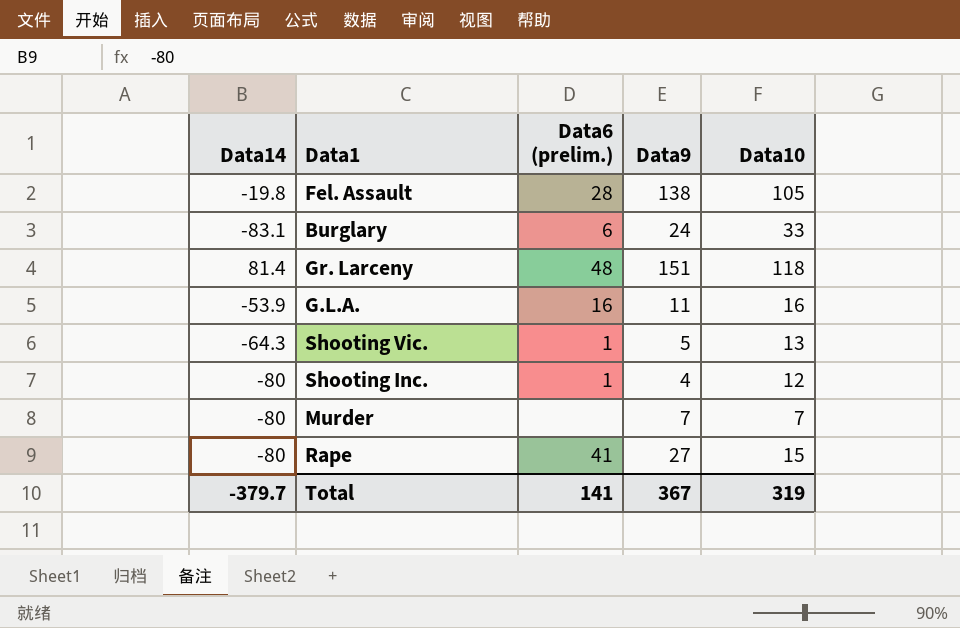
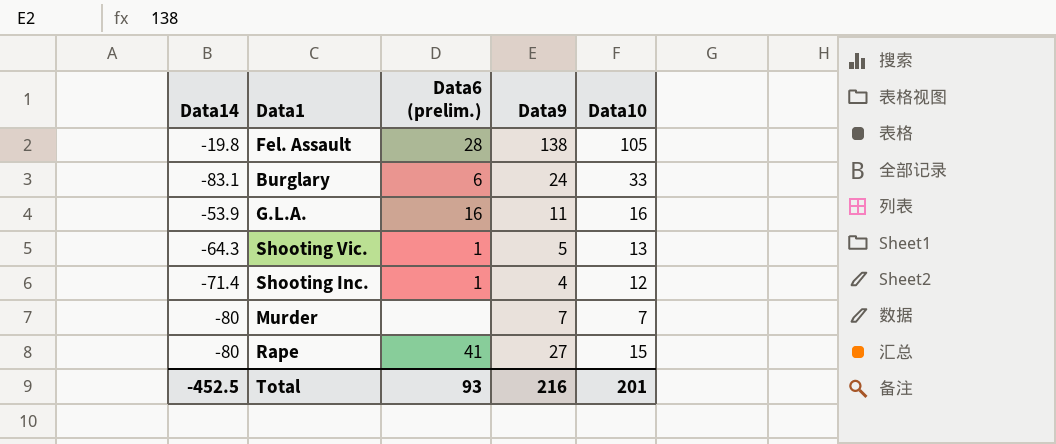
row Gr. Larceny: 81.4 | 48 | 151 | 118 -> none
Shooting Inc. | Data14: -80 -> -71.4
Total | Data14: -379.7 -> -452.5
Total | Data6 (prelim.): 141 -> 93
Total | Data9: 367 -> 216
Total | Data10: 319 -> 201

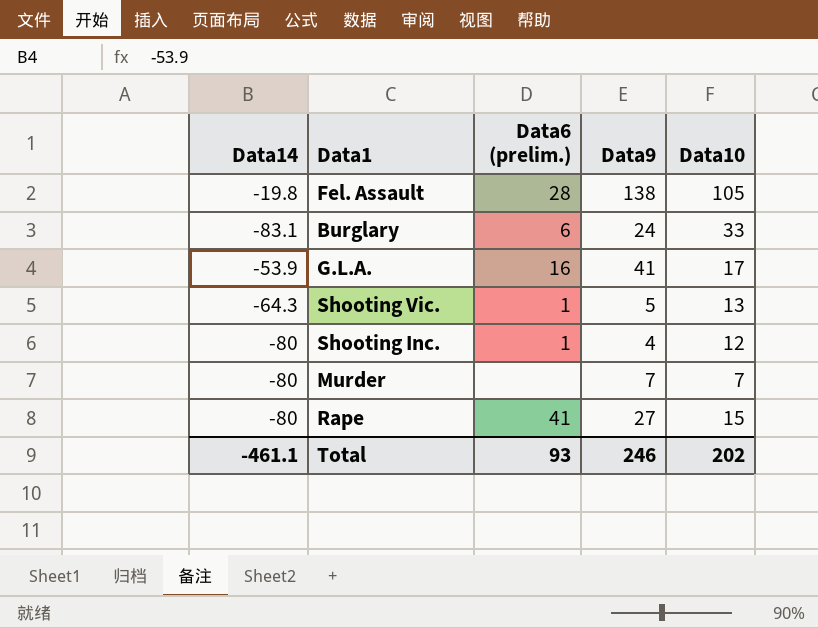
G.L.A. | Data9: 11 -> 41
G.L.A. | Data10: 16 -> 17
Shooting Inc. | Data14: -71.4 -> -80
Total | Data14: -452.5 -> -461.1
Total | Data9: 216 -> 246
Total | Data10: 201 -> 202

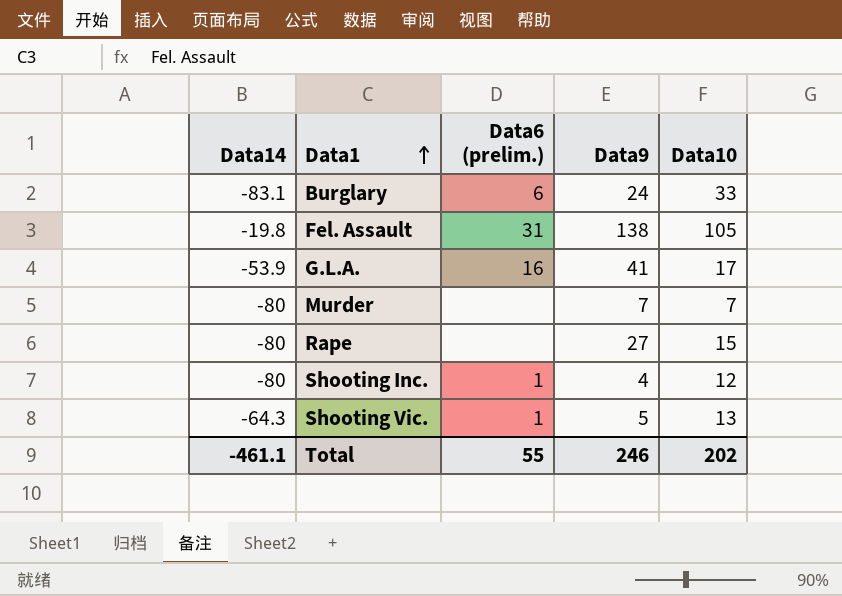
row order: none -> Data1 ascending
Fel. Assault | Data6 (prelim.): 28 -> 31
Rape | Data6 (prelim.): 41 -> none
Total | Data6 (prelim.): 93 -> 55

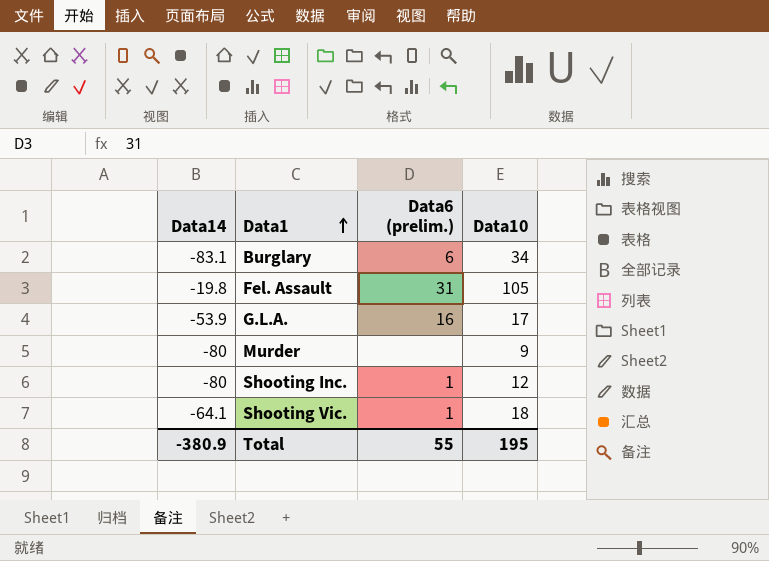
column Data9 | position: 4 -> none
row Rape: -80 | none | 27 | 15 -> none
Burglary | Data10: 33 -> 34
Murder | Data10: 7 -> 9
Shooting Vic. | Data14: -64.3 -> -64.1
Shooting Vic. | Data10: 13 -> 18
Total | Data14: -461.1 -> -380.9
Total | Data10: 202 -> 195

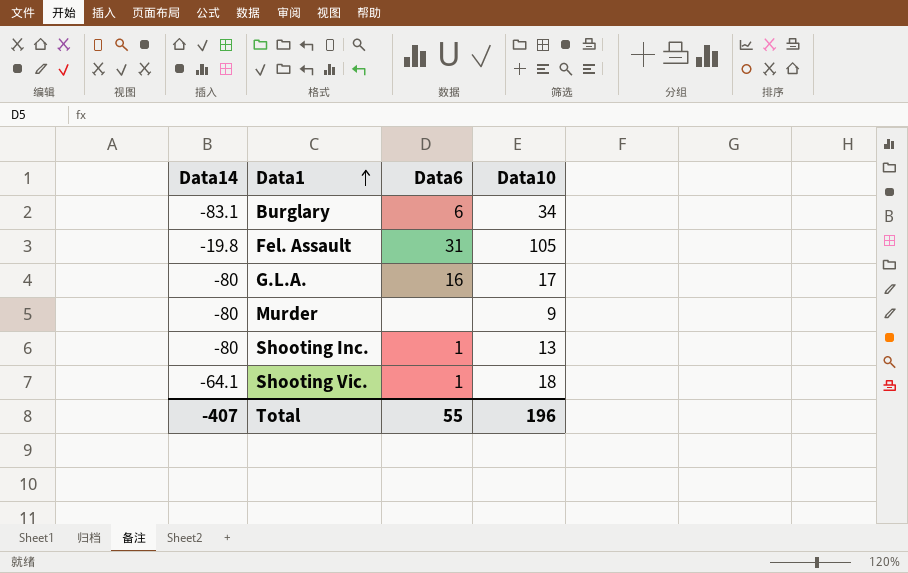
column name: Data6 (prelim.) -> Data6
G.L.A. | Data14: -53.9 -> -80
Shooting Inc. | Data10: 12 -> 13
Total | Data14: -380.9 -> -407
Total | Data10: 195 -> 196

